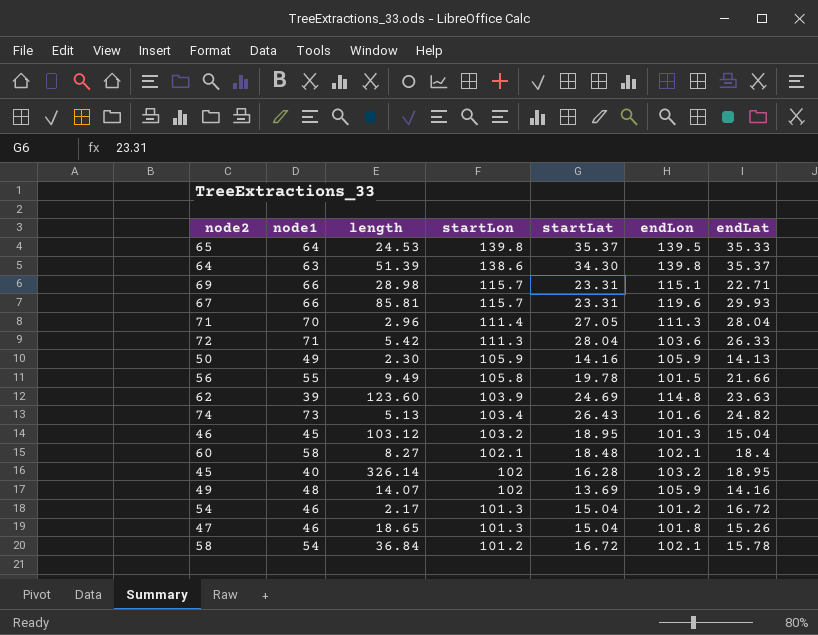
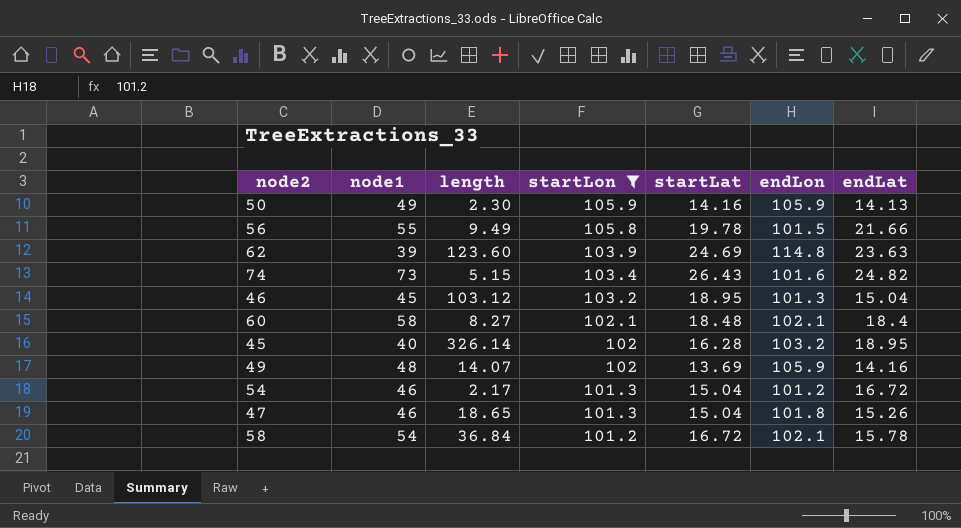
filter: none -> startLon <= 105.9
74 | length: 5.13 -> 5.15

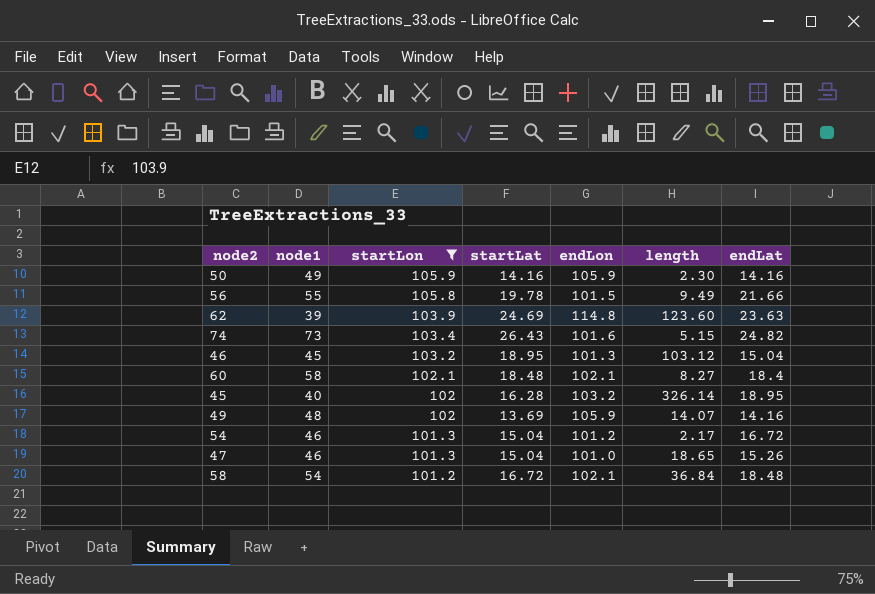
column length | position: 3 -> 6
50 | endLat: 14.13 -> 14.16
47 | endLon: 101.8 -> 101.0
58 | endLat: 15.78 -> 18.48

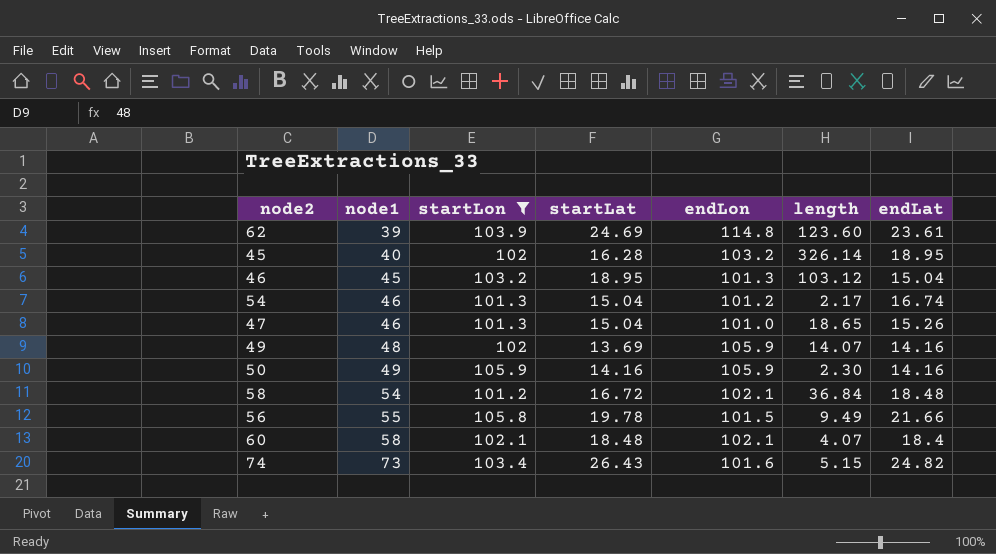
row order: startLon descending -> node1 ascending
62 | endLat: 23.63 -> 23.61
54 | endLat: 16.72 -> 16.74
60 | length: 8.27 -> 4.07

